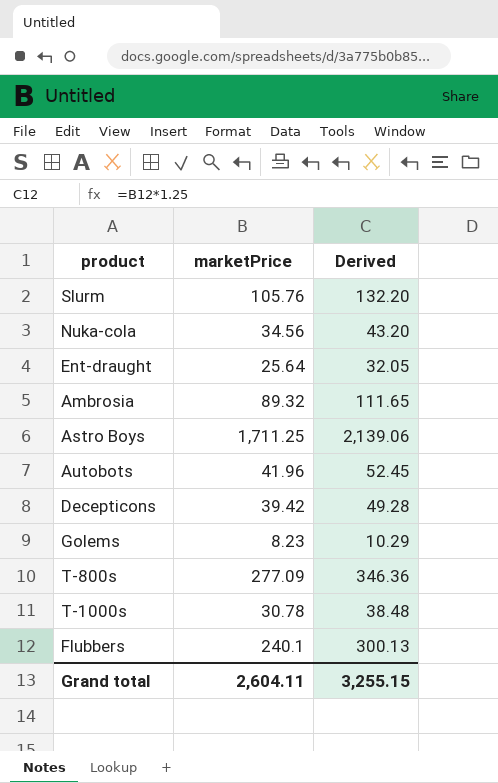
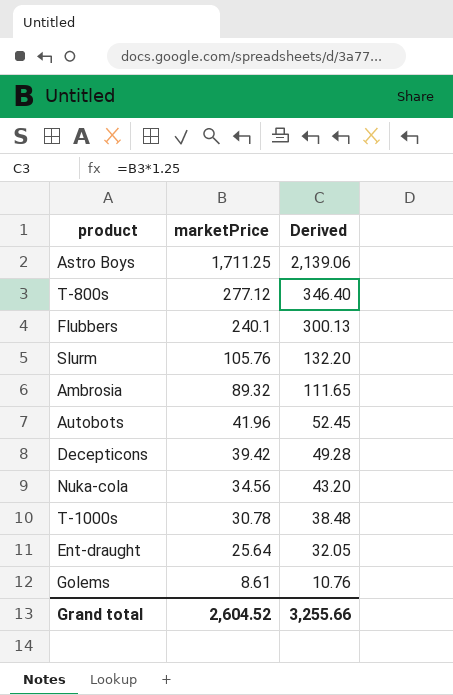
row order: none -> marketPrice descending
T-800s | marketPrice: 277.09 -> 277.12
T-800s | Derived: 346.36 -> 346.40
Golems | marketPrice: 8.23 -> 8.61
Golems | Derived: 10.29 -> 10.76
Grand total | marketPrice: 2,604.11 -> 2,604.52
Grand total | Derived: 3,255.15 -> 3,255.66

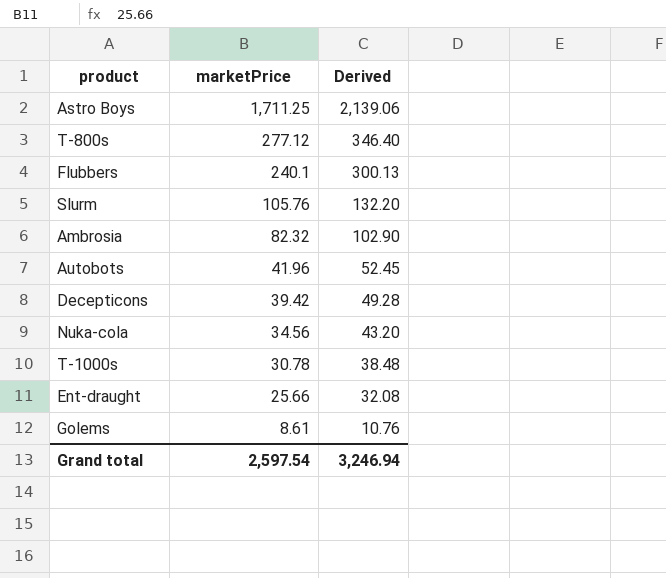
Ambrosia | marketPrice: 89.32 -> 82.32
Ambrosia | Derived: 111.65 -> 102.90
Ent-draught | marketPrice: 25.64 -> 25.66
Ent-draught | Derived: 32.05 -> 32.08
Grand total | marketPrice: 2,604.52 -> 2,597.54
Grand total | Derived: 3,255.66 -> 3,246.94

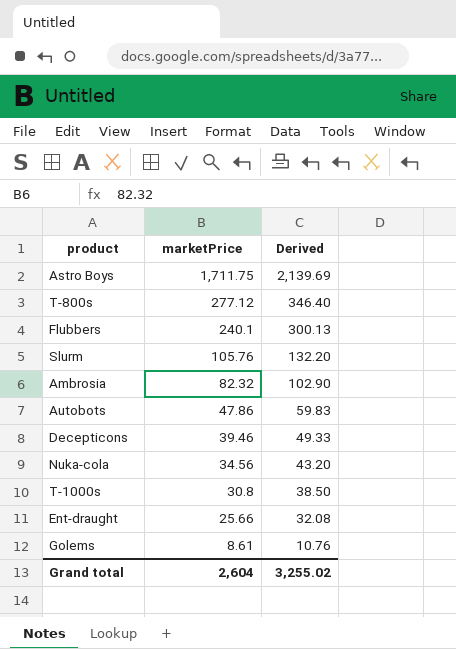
Astro Boys | marketPrice: 1,711.25 -> 1,711.75
Astro Boys | Derived: 2,139.06 -> 2,139.69
Autobots | marketPrice: 41.96 -> 47.86
Autobots | Derived: 52.45 -> 59.83
Decepticons | marketPrice: 39.42 -> 39.46
Decepticons | Derived: 49.28 -> 49.33
T-1000s | marketPrice: 30.78 -> 30.8
T-1000s | Derived: 38.48 -> 38.50
Grand total | marketPrice: 2,597.54 -> 2,604
Grand total | Derived: 3,246.94 -> 3,255.02

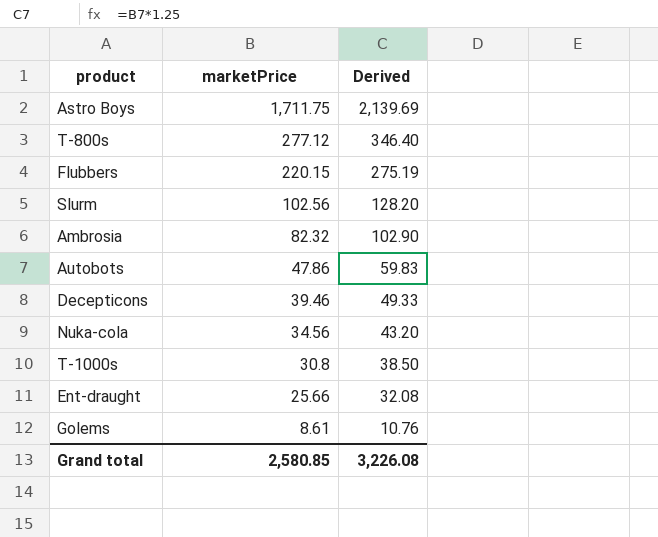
Flubbers | marketPrice: 240.1 -> 220.15
Flubbers | Derived: 300.13 -> 275.19
Slurm | marketPrice: 105.76 -> 102.56
Slurm | Derived: 132.20 -> 128.20
Grand total | marketPrice: 2,604 -> 2,580.85
Grand total | Derived: 3,255.02 -> 3,226.08

